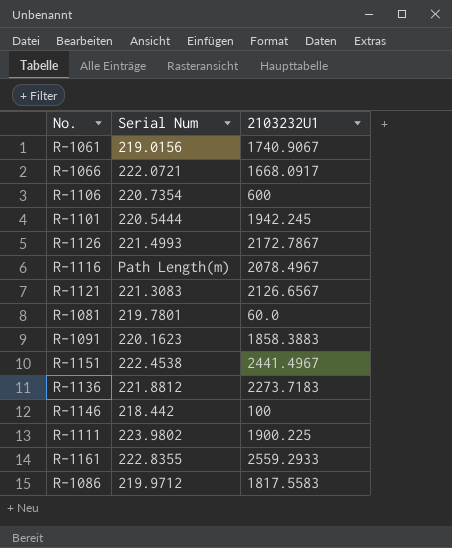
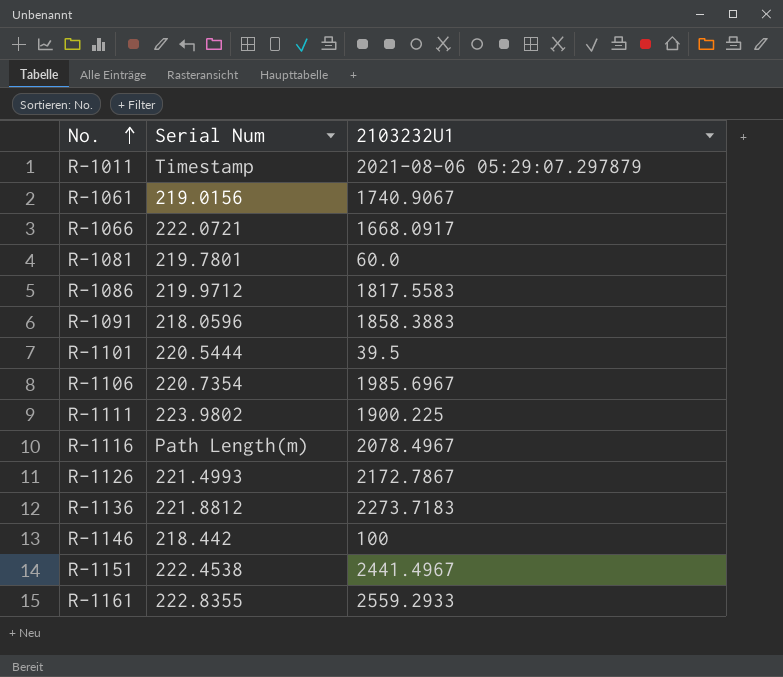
row order: none -> No. ascending
row R-1121: 221.3083 | 2126.6567 -> none
row R-1011: none -> Timestamp | 2021-08-06 05:29:07.297879
R-1091 | Serial Num: 220.1623 -> 218.0596
R-1101 | 2103232U1: 1942.245 -> 39.5
R-1106 | 2103232U1: 600 -> 1985.6967

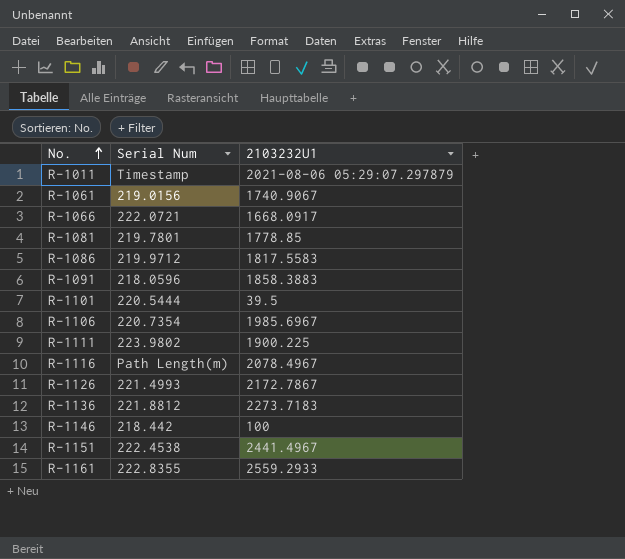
R-1081 | 2103232U1: 60.0 -> 1778.85

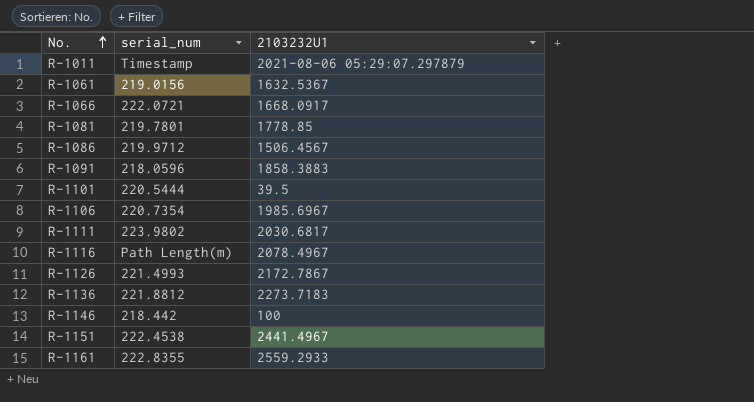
column name: Serial Num -> serial_num
R-1061 | 2103232U1: 1740.9067 -> 1632.5367
R-1086 | 2103232U1: 1817.5583 -> 1506.4567
R-1111 | 2103232U1: 1900.225 -> 2030.6817

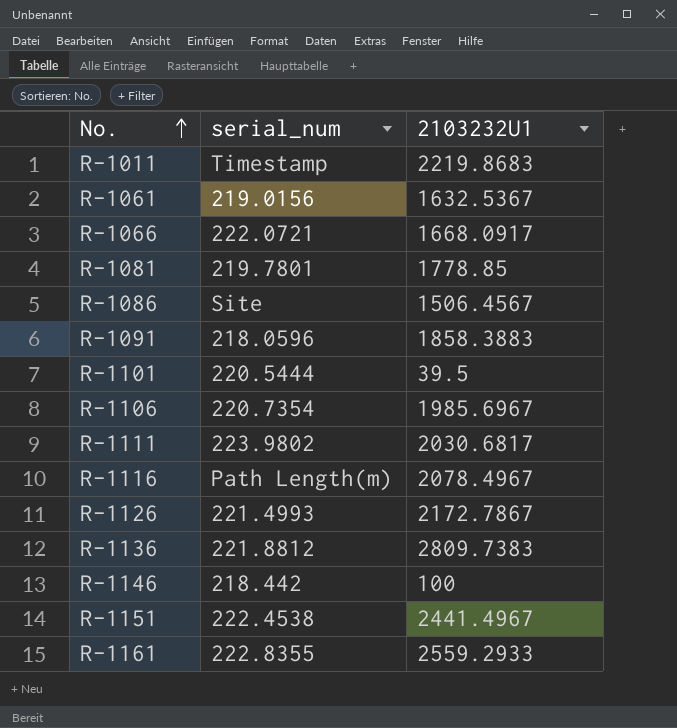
R-1011 | 2103232U1: 2021-08-06 05:29:07.297879 -> 2219.8683
R-1086 | serial_num: 219.9712 -> Site
R-1136 | 2103232U1: 2273.7183 -> 2809.7383

